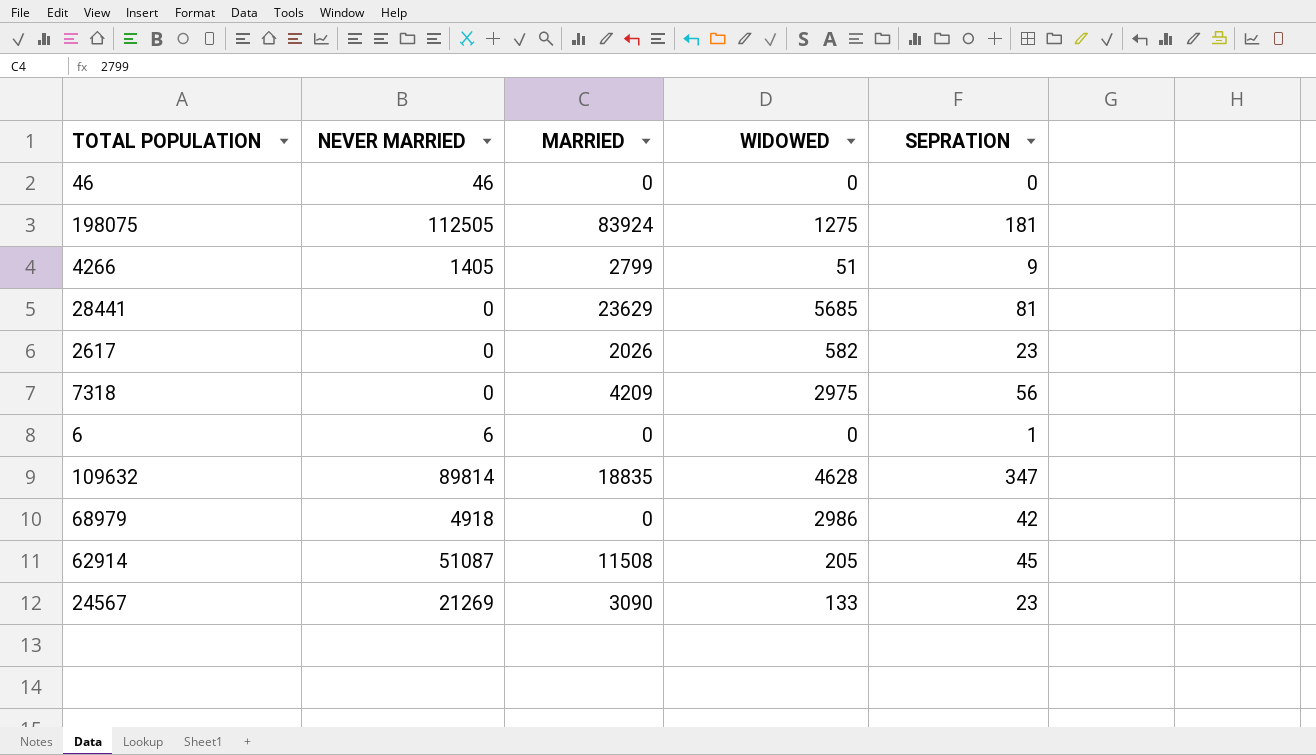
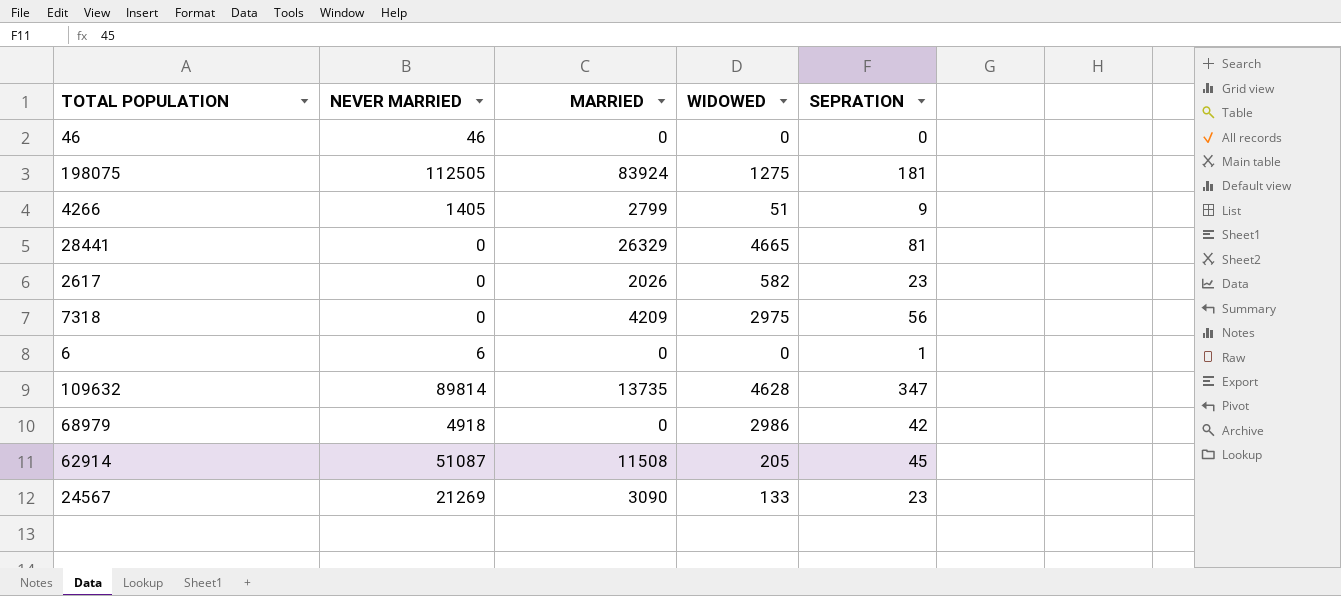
28441 | MARRIED: 23629 -> 26329
28441 | WIDOWED: 5685 -> 4665
109632 | MARRIED: 18835 -> 13735

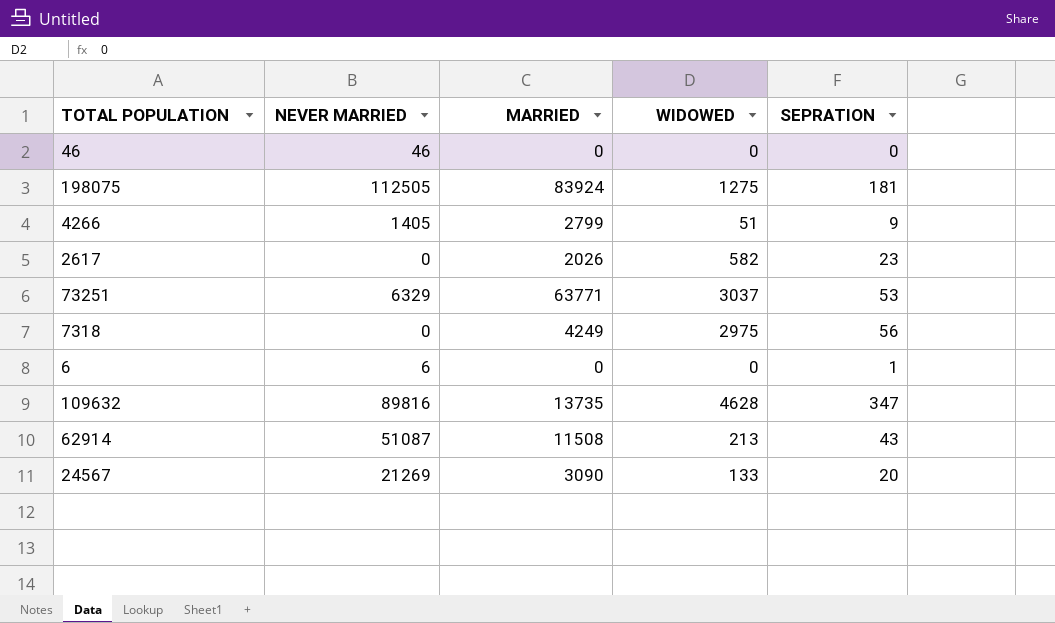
row 28441: 0 | 26329 | 4665 | 81 -> none
row 68979: 4918 | 0 | 2986 | 42 -> none
row 73251: none -> 6329 | 63771 | 3037 | 53
7318 | MARRIED: 4209 -> 4249
109632 | NEVER MARRIED: 89814 -> 89816
62914 | WIDOWED: 205 -> 213
62914 | SEPRATION: 45 -> 43
24567 | SEPRATION: 23 -> 20

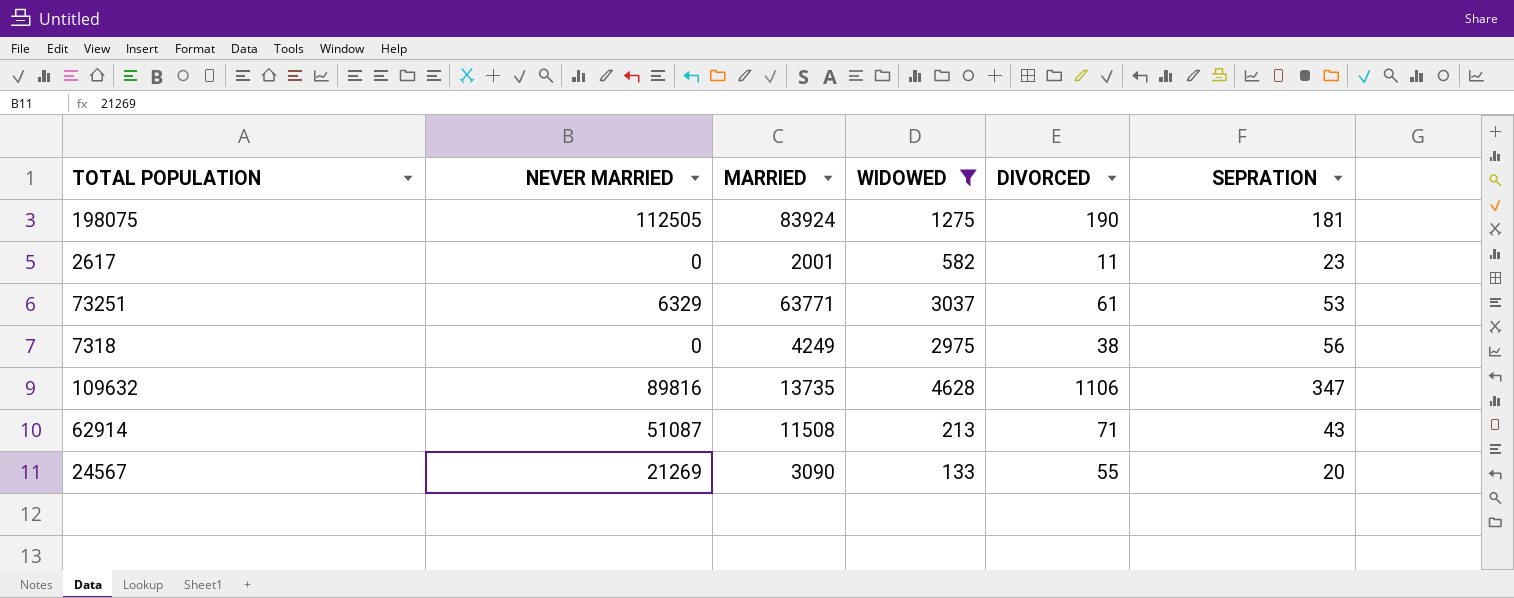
filter: none -> WIDOWED >= 133
column DIVORCED | position: none -> 5
2617 | MARRIED: 2026 -> 2001

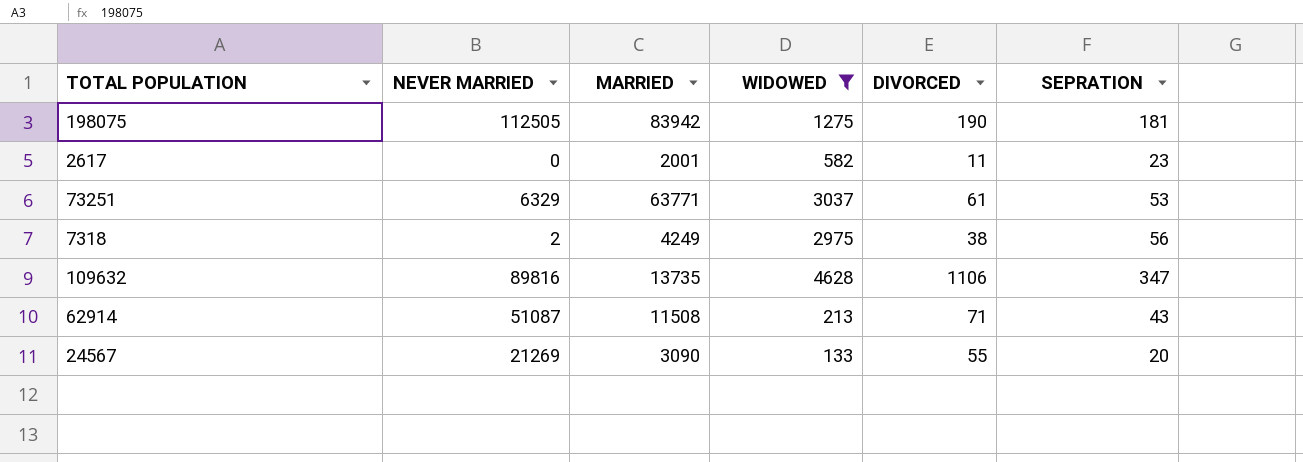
198075 | MARRIED: 83924 -> 83942
7318 | NEVER MARRIED: 0 -> 2

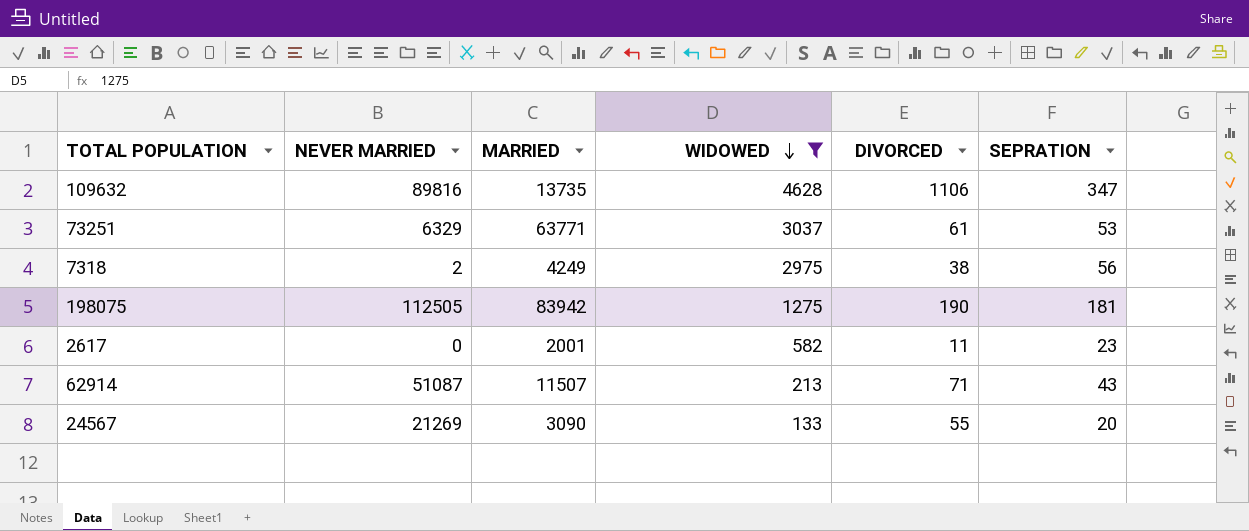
row order: none -> WIDOWED descending
62914 | MARRIED: 11508 -> 11507

